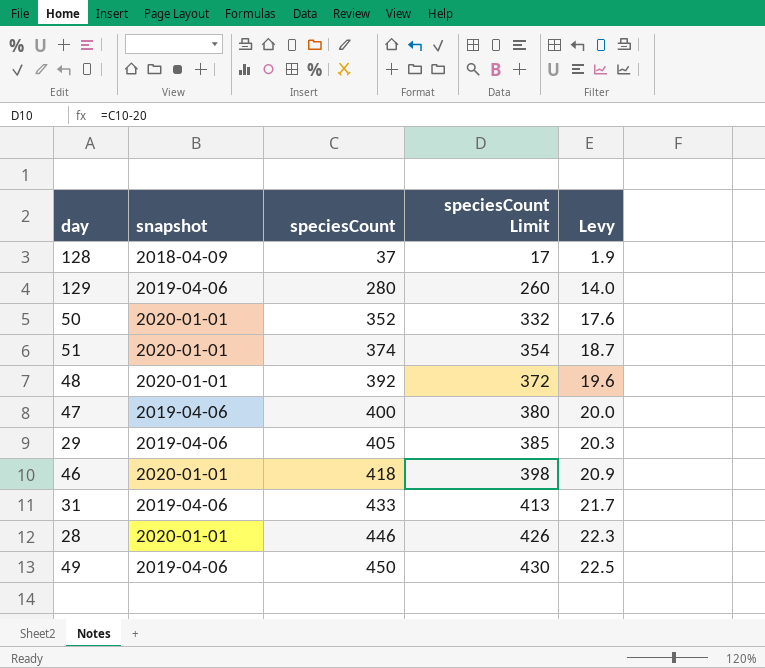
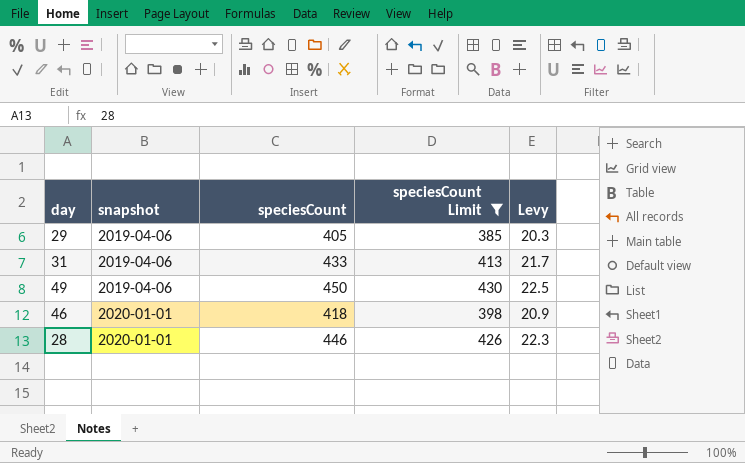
filter: none -> speciesCount Limit >= 385
row order: speciesCount ascending -> snapshot ascending

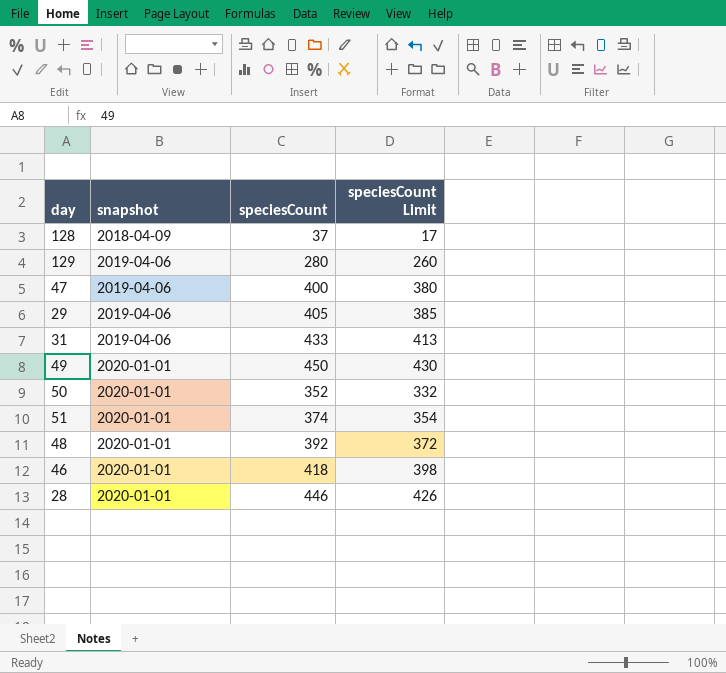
filter: speciesCount Limit >= 385 -> none
column Levy | formula: [speciesCount] * 0.05 -> none
49 | snapshot: 2019-04-06 -> 2020-01-01

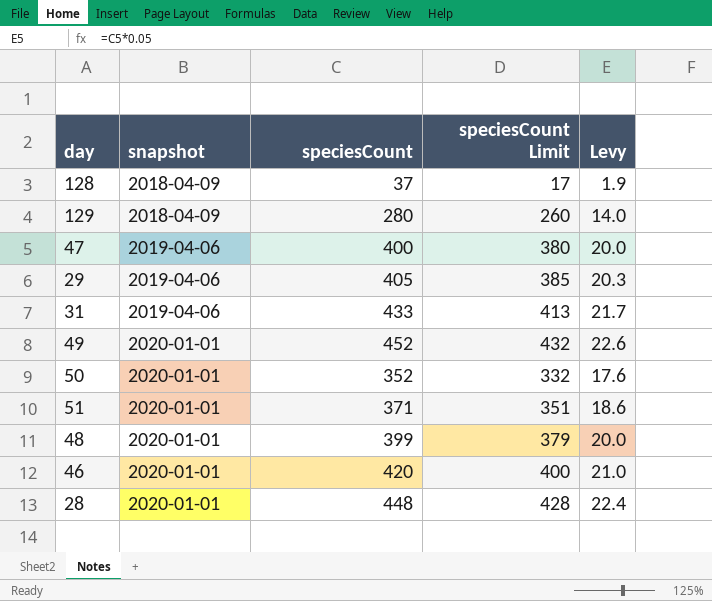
column Levy | formula: none -> [speciesCount] * 0.05
129 | snapshot: 2019-04-06 -> 2018-04-09
49 | speciesCount: 450 -> 452
49 | speciesCount Limit: 430 -> 432
51 | speciesCount: 374 -> 371
51 | speciesCount Limit: 354 -> 351
48 | speciesCount: 392 -> 399
48 | speciesCount Limit: 372 -> 379
46 | speciesCount: 418 -> 420
46 | speciesCount Limit: 398 -> 400
28 | speciesCount: 446 -> 448
28 | speciesCount Limit: 426 -> 428

